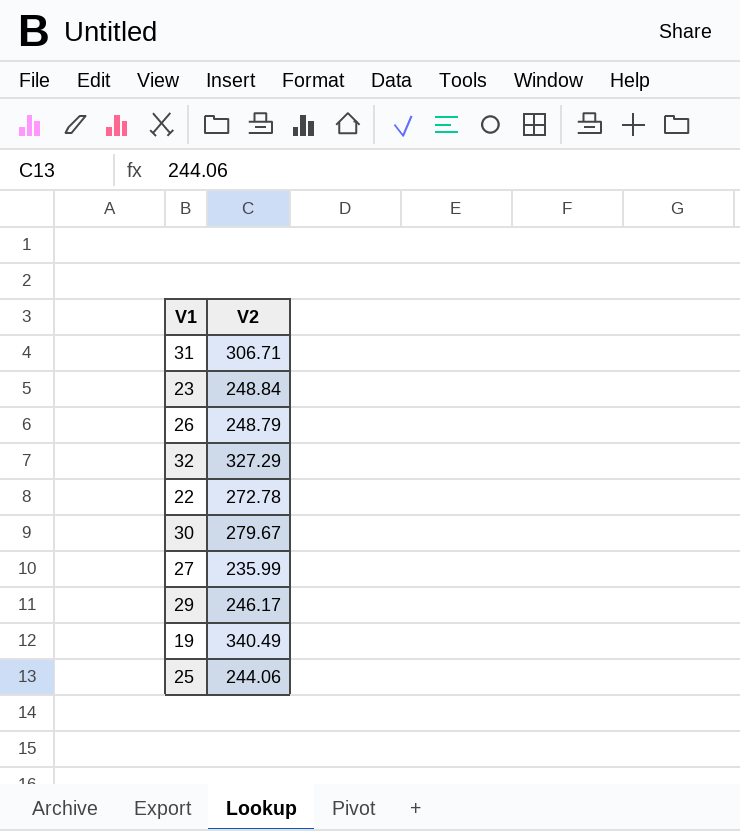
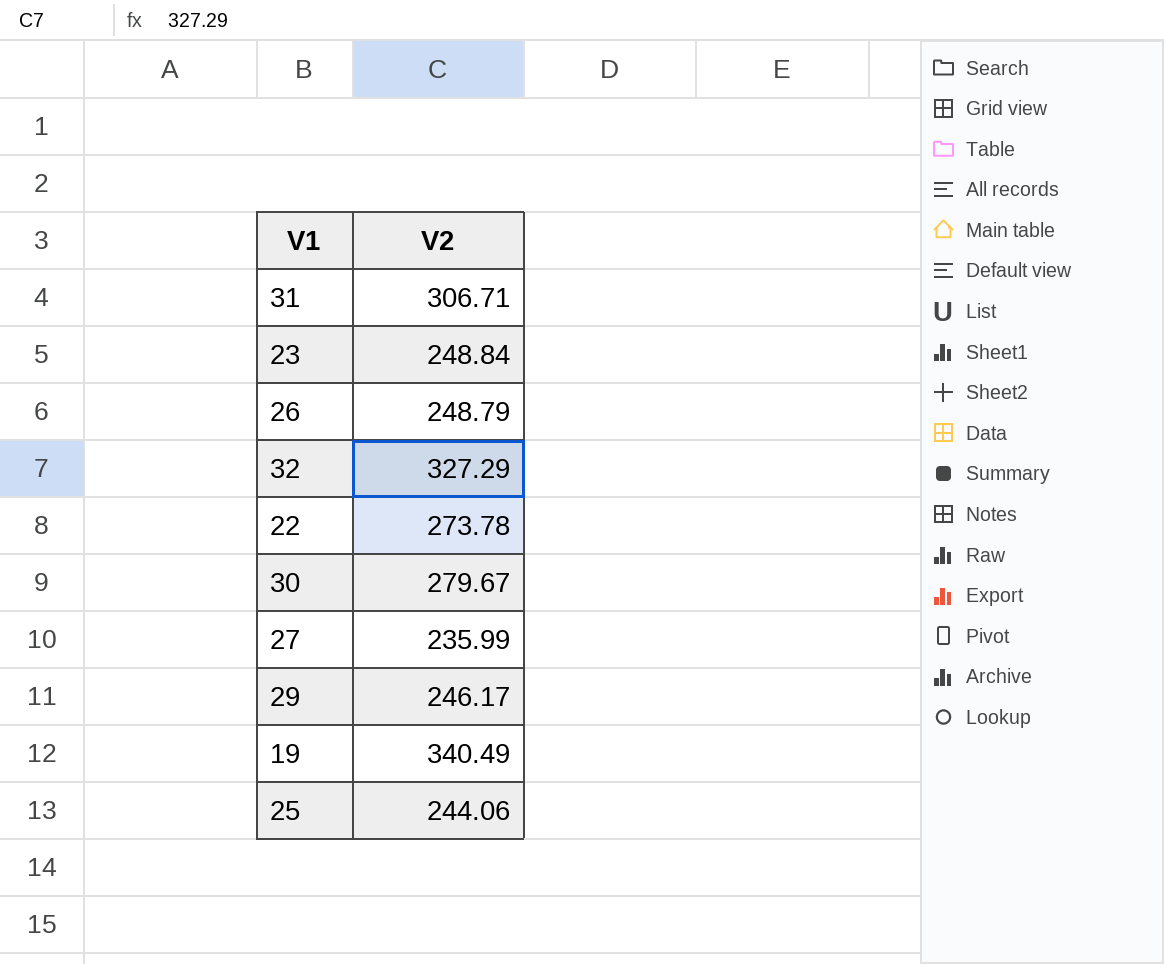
22 | V2: 272.78 -> 273.78

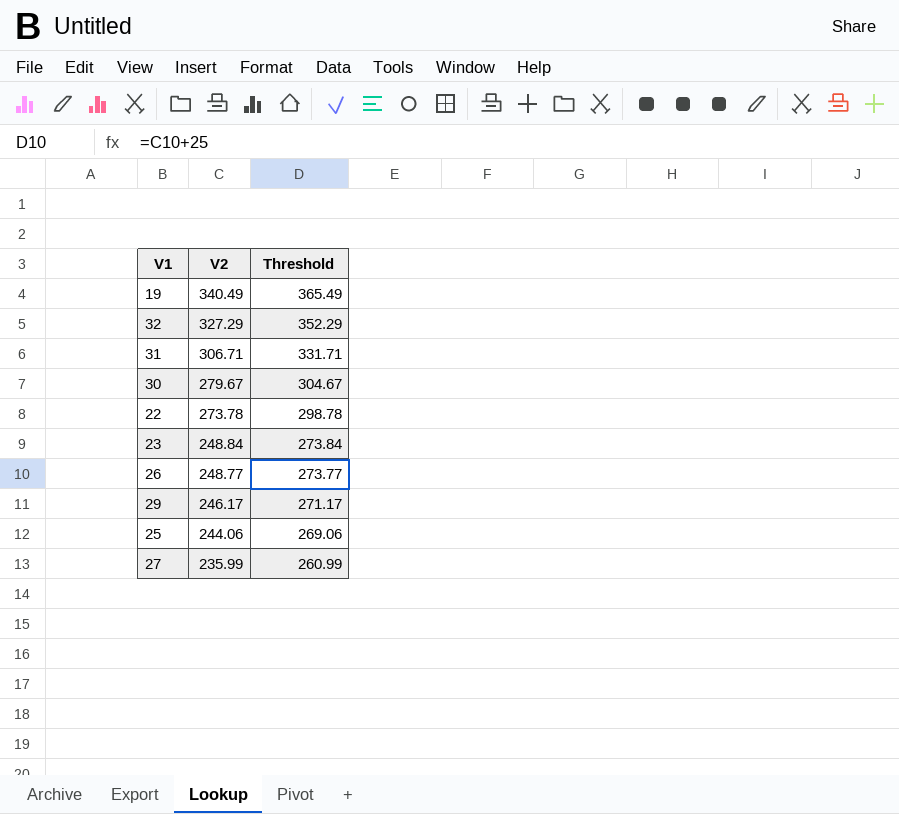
row order: none -> V2 descending
column Threshold | formula: none -> [V2] + 25
26 | V2: 248.79 -> 248.77

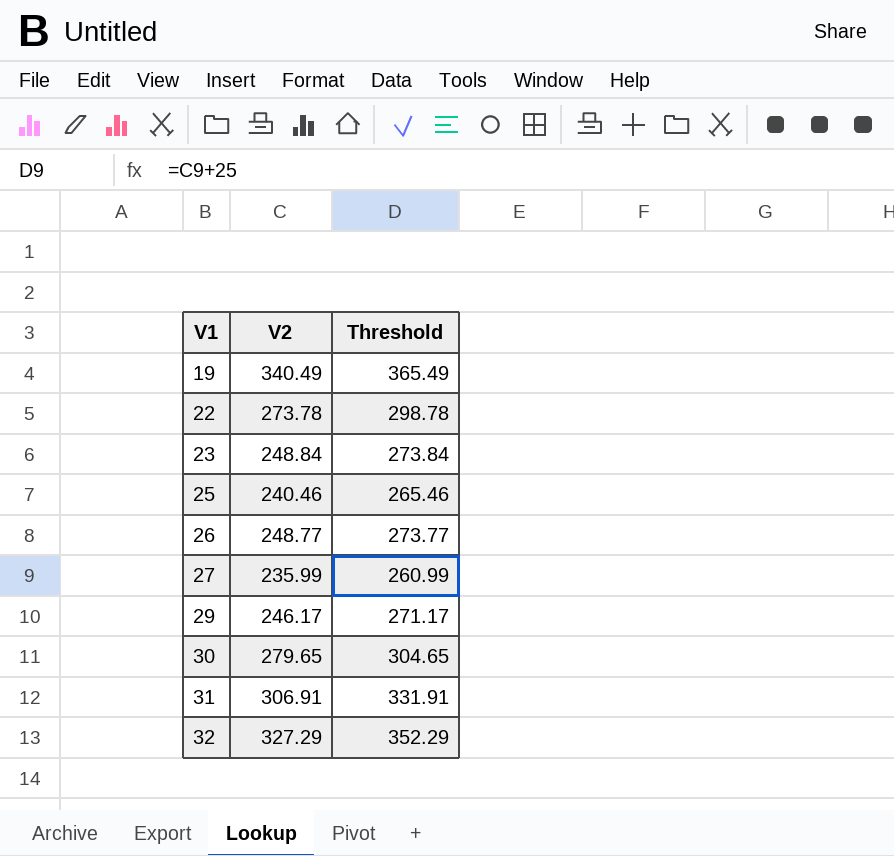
row order: V2 descending -> V1 ascending
25 | V2: 244.06 -> 240.46
25 | Threshold: 269.06 -> 265.46
30 | V2: 279.67 -> 279.65
30 | Threshold: 304.67 -> 304.65
31 | V2: 306.71 -> 306.91
31 | Threshold: 331.71 -> 331.91

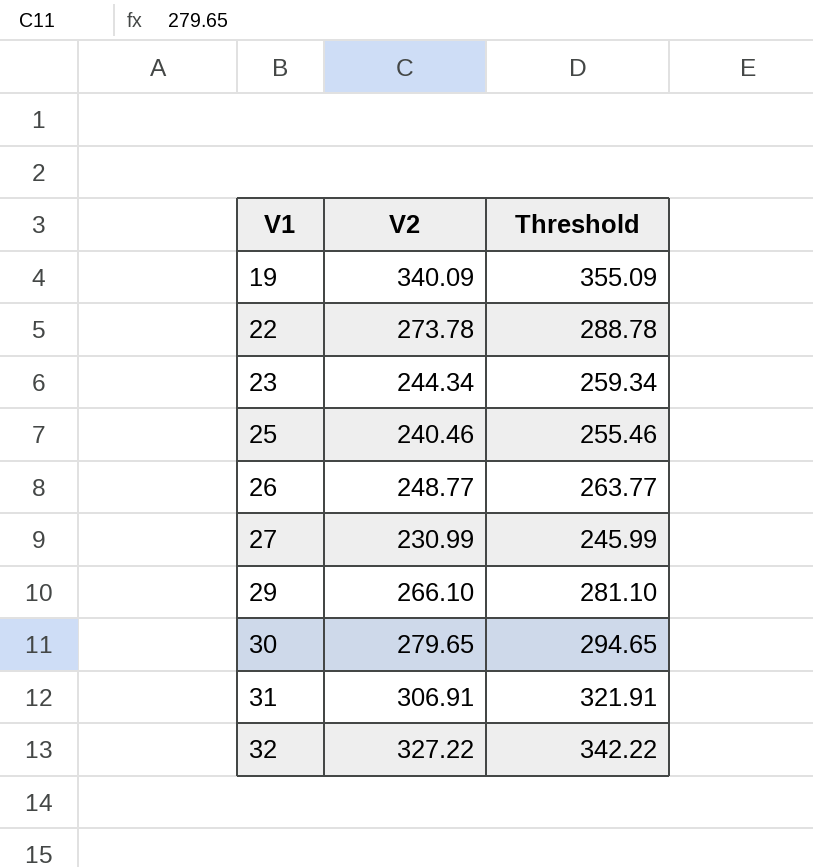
column Threshold | formula: [V2] + 25 -> [V2] + 15
19 | V2: 340.49 -> 340.09
23 | V2: 248.84 -> 244.34
27 | V2: 235.99 -> 230.99
29 | V2: 246.17 -> 266.10
32 | V2: 327.29 -> 327.22

